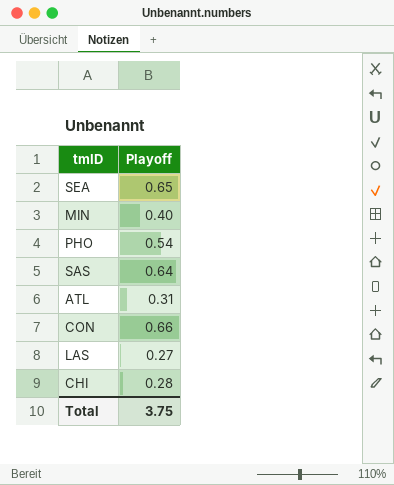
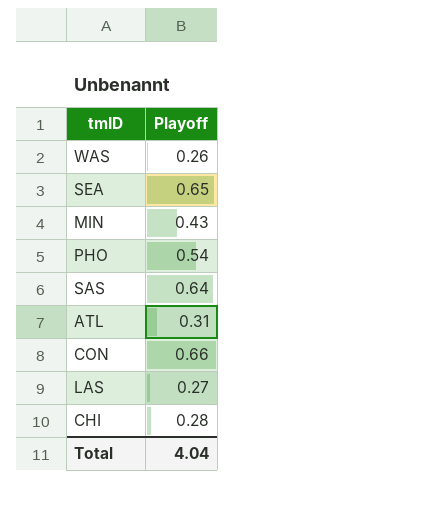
row WAS: none -> 0.26
MIN | Playoff: 0.40 -> 0.43
Total | Playoff: 3.75 -> 4.04

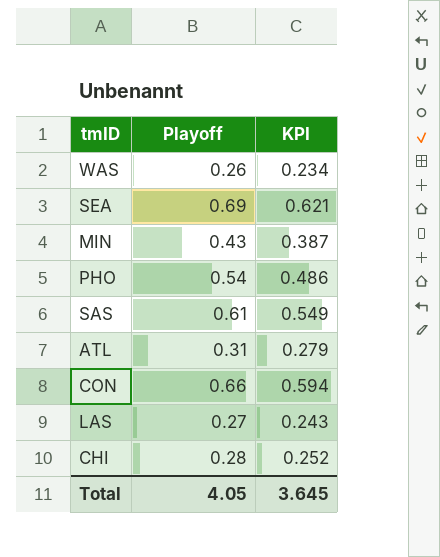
column KPI | formula: none -> [Playoff] * 0.9
SEA | Playoff: 0.65 -> 0.69
SAS | Playoff: 0.64 -> 0.61
Total | Playoff: 4.04 -> 4.05

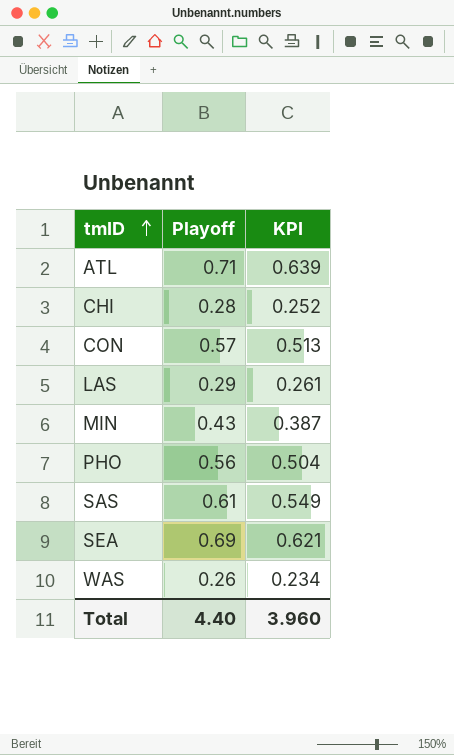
row order: none -> tmID ascending
ATL | Playoff: 0.31 -> 0.71
ATL | KPI: 0.279 -> 0.639
CON | Playoff: 0.66 -> 0.57
CON | KPI: 0.594 -> 0.513
LAS | Playoff: 0.27 -> 0.29
LAS | KPI: 0.243 -> 0.261
PHO | Playoff: 0.54 -> 0.56
PHO | KPI: 0.486 -> 0.504
Total | Playoff: 4.05 -> 4.40
Total | KPI: 3.645 -> 3.960

